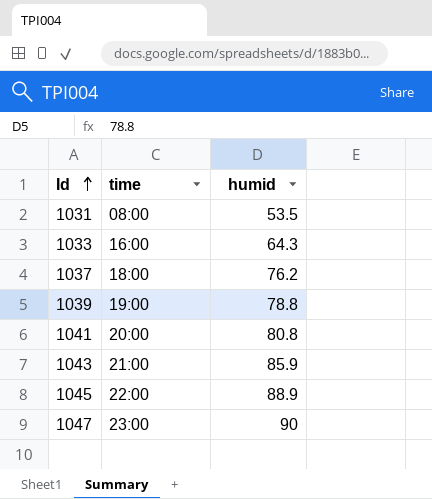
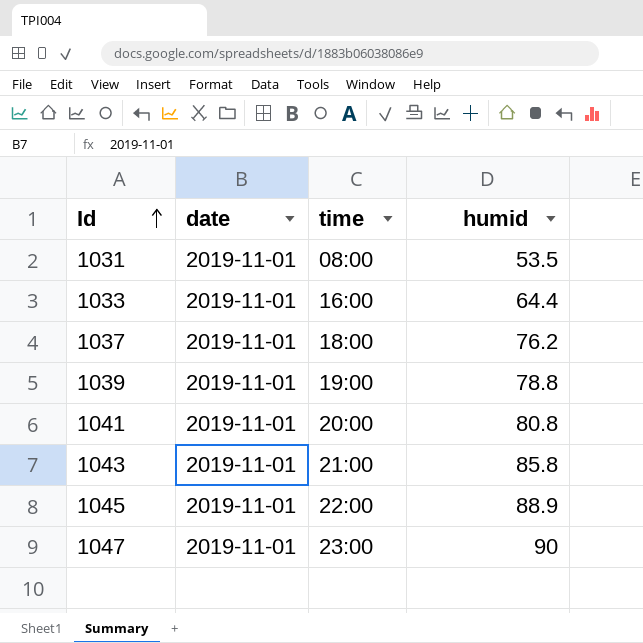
column date | position: none -> 2
1033 | humid: 64.3 -> 64.4
1043 | humid: 85.9 -> 85.8

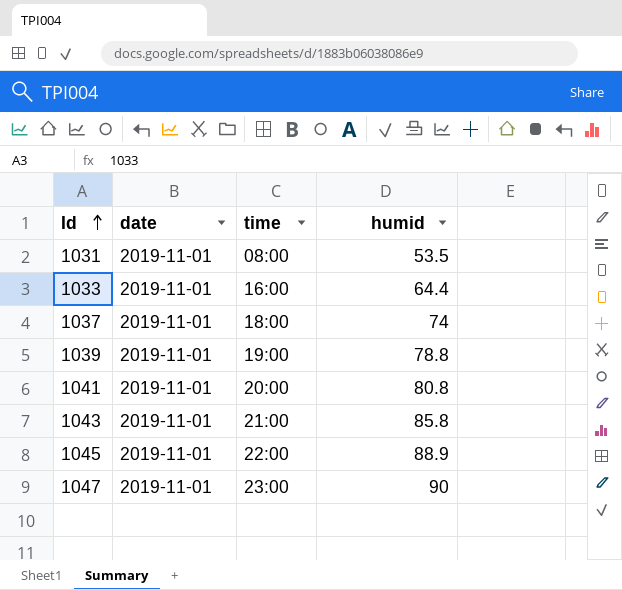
1037 | humid: 76.2 -> 74

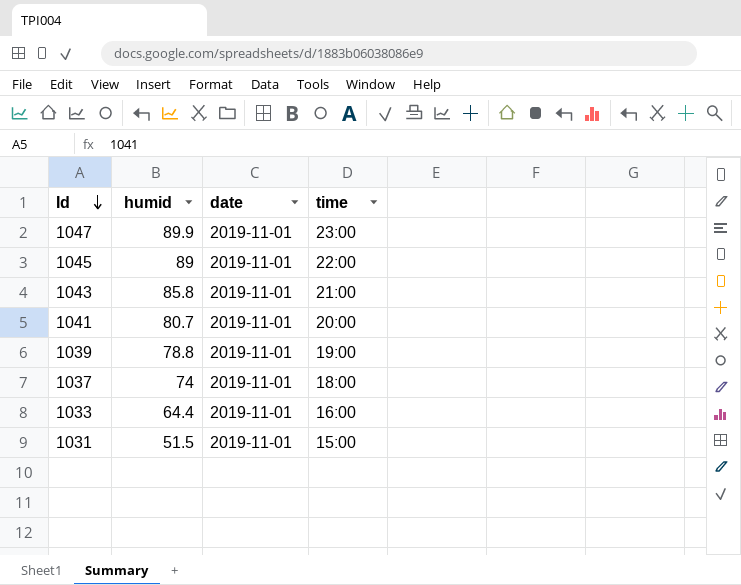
row order: Id ascending -> Id descending
column humid | position: 4 -> 2
1047 | humid: 90 -> 89.9
1045 | humid: 88.9 -> 89
1041 | humid: 80.8 -> 80.7
1031 | humid: 53.5 -> 51.5
1031 | time: 08:00 -> 15:00

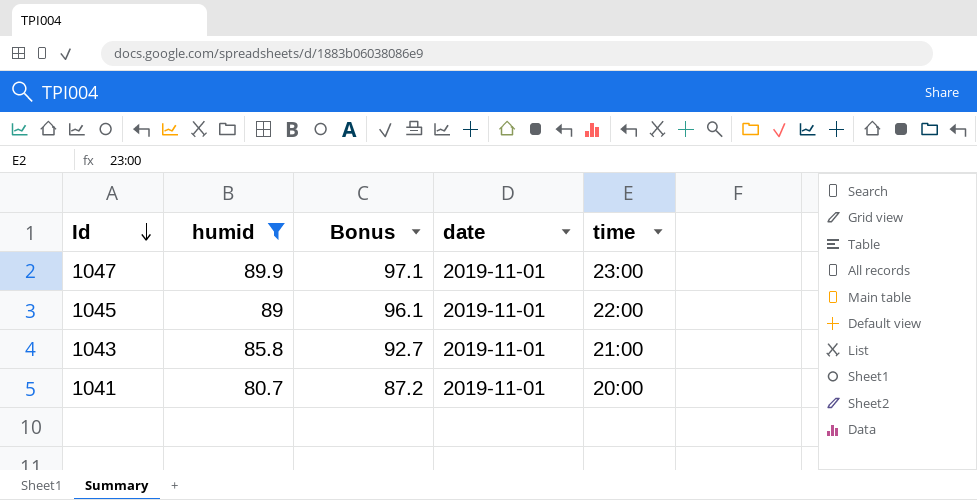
filter: none -> humid >= 80.7
column Bonus | formula: none -> [humid] * 1.08

